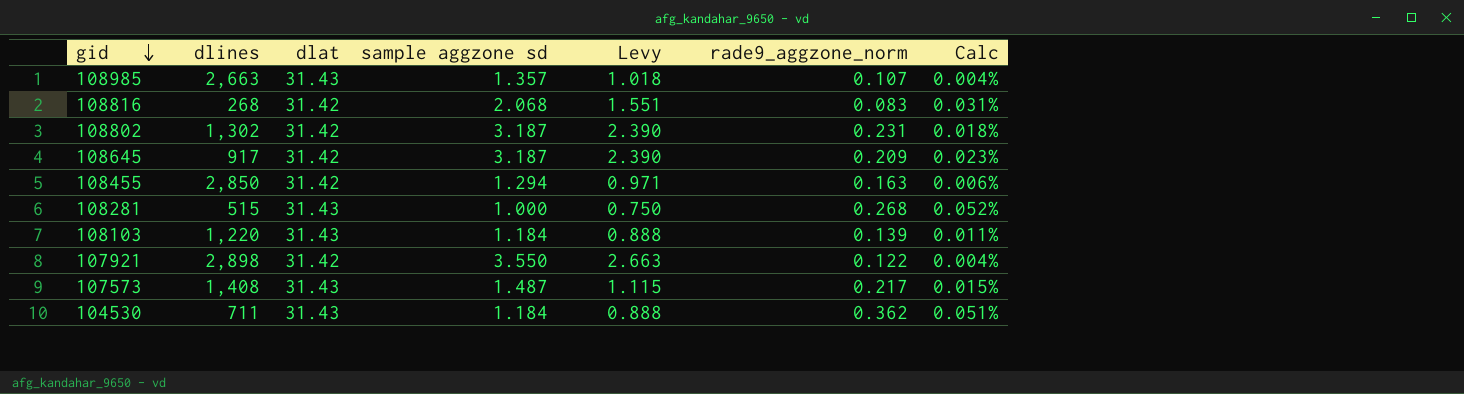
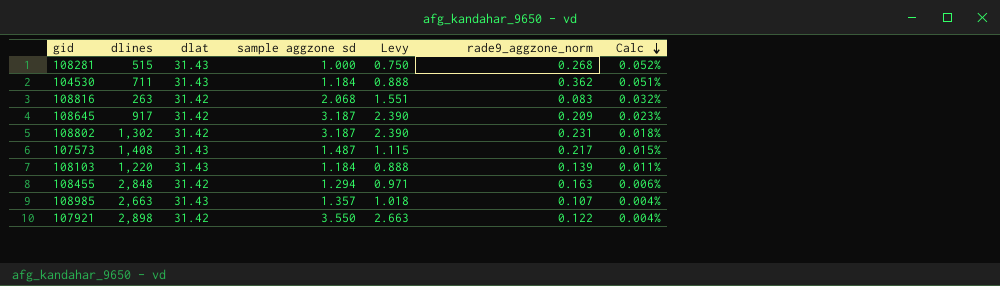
row order: gid descending -> Calc descending
108816 | dlines: 268 -> 263
108816 | Calc: 0.031% -> 0.032%
108455 | dlines: 2,850 -> 2,848

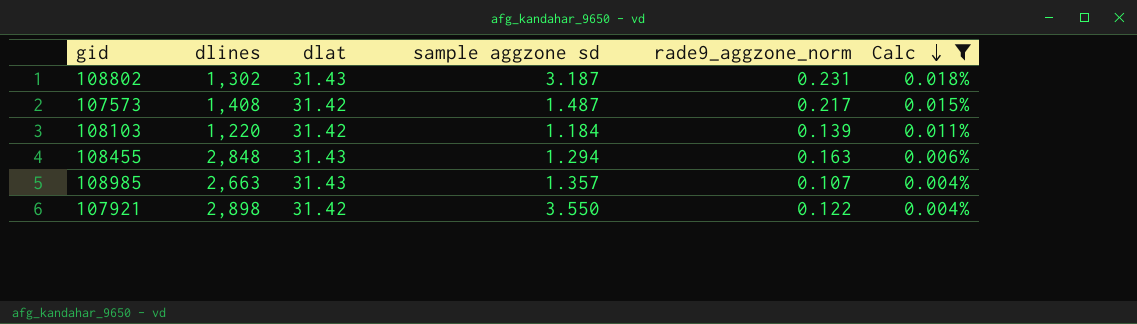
filter: none -> Calc <= 0.018%
column Levy | formula: [sample aggzone sd] * 0.75 -> none
108802 | dlat: 31.42 -> 31.43
107573 | dlat: 31.43 -> 31.42
108103 | dlat: 31.43 -> 31.42
108455 | dlat: 31.42 -> 31.43

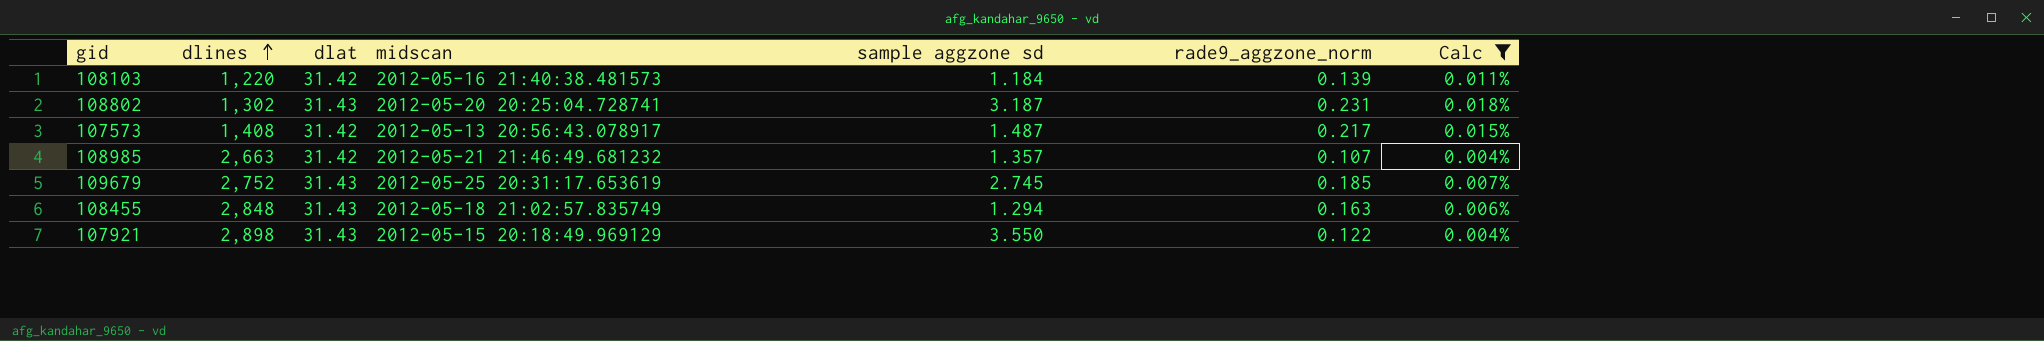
row order: Calc descending -> dlines ascending
column midscan | position: none -> 4
108985 | dlat: 31.43 -> 31.42
row 109679: none -> 2,752 | 31.43 | 2012-05-25 20:31:17.653619 | 2.745 | 0.185 | 0.007%
107921 | dlat: 31.42 -> 31.43

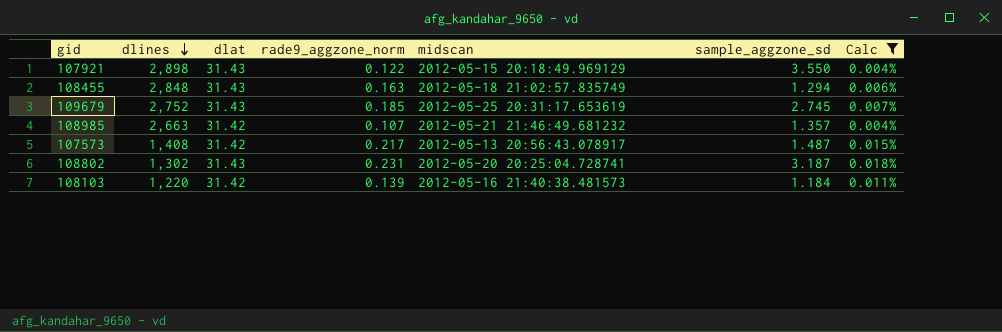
row order: dlines ascending -> dlines descending
column rade9_aggzone_norm | position: 6 -> 4
column name: sample aggzone sd -> sample_aggzone_sd

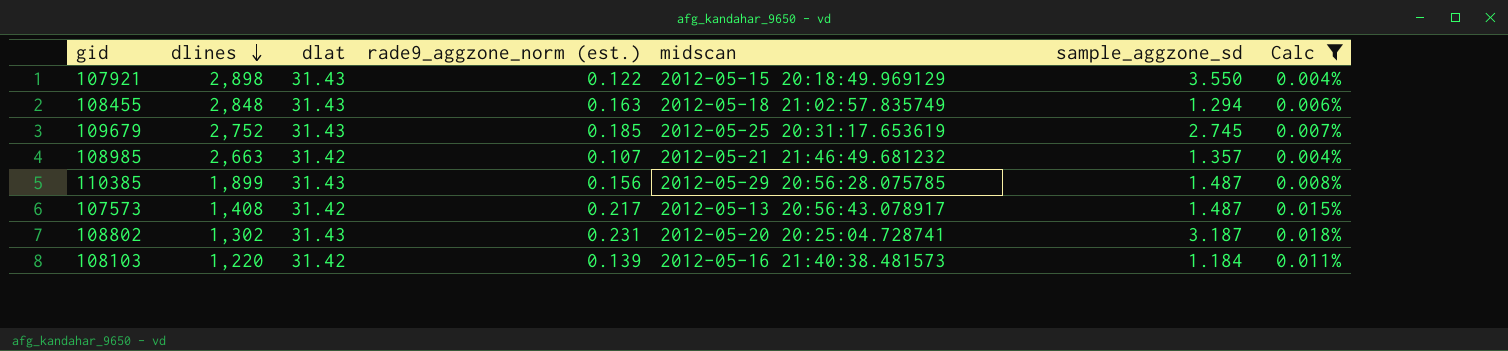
column name: rade9_aggzone_norm -> rade9_aggzone_norm (est.)
row 110385: none -> 1,899 | 31.43 | 0.156 | 2012-05-29 20:56:28.075785 | 1.487 | 0.008%

